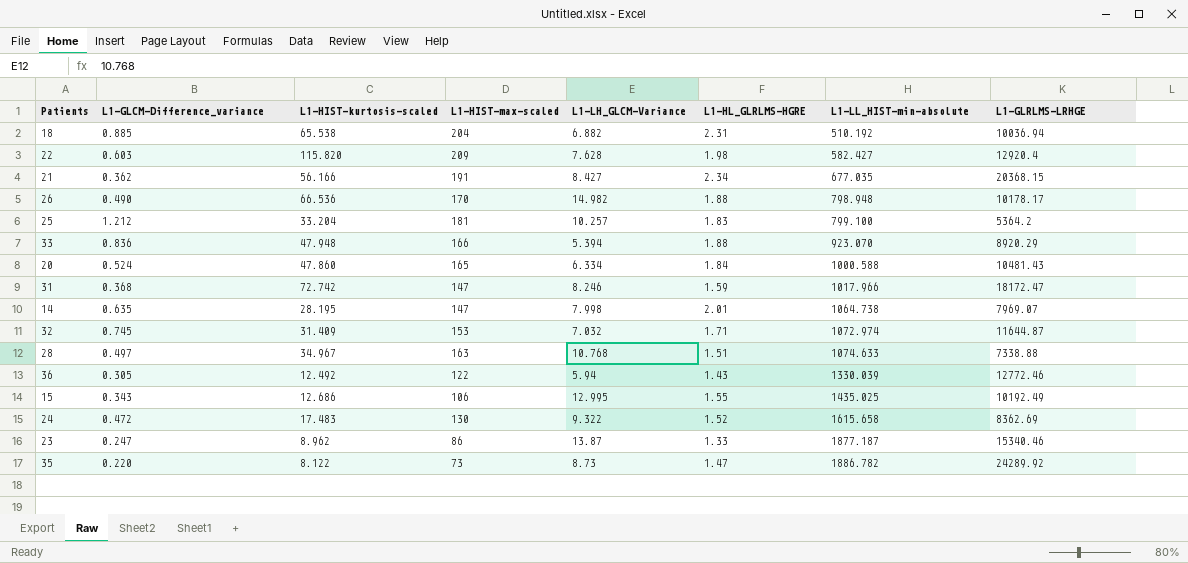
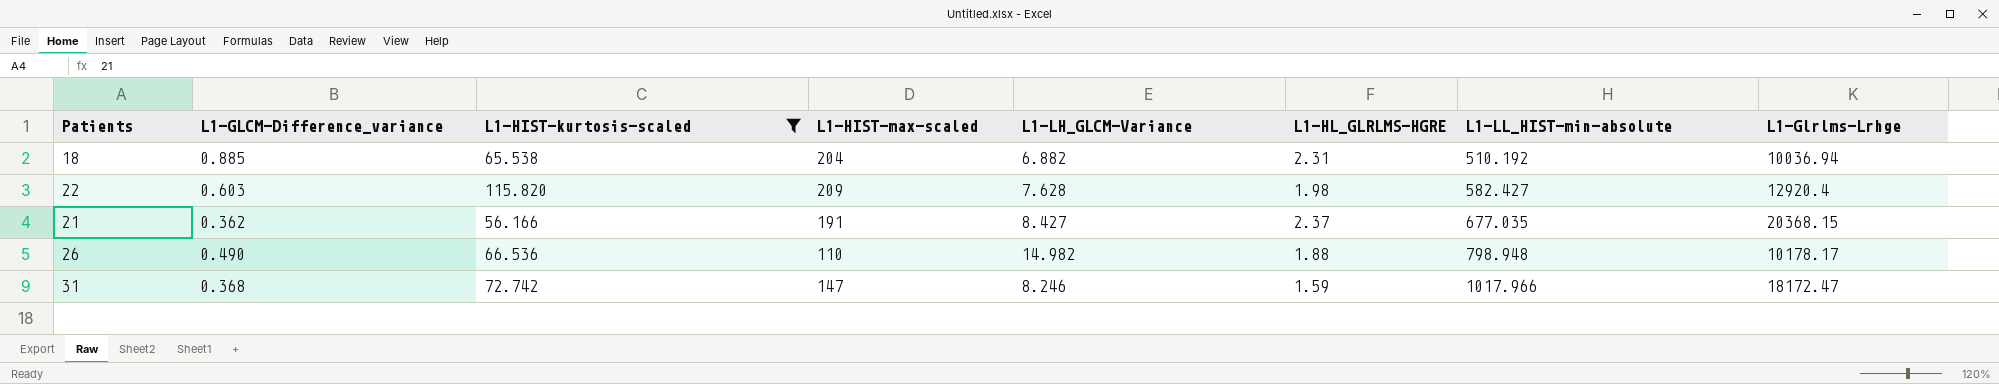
filter: none -> L1-HIST-kurtosis-scaled >= 56.166
column name: L1-GLRLMS-LRHGE -> L1-Glrlms-Lrhge
21 | L1-HL_GLRLMS-HGRE: 2.34 -> 2.37
26 | L1-HIST-max-scaled: 170 -> 110

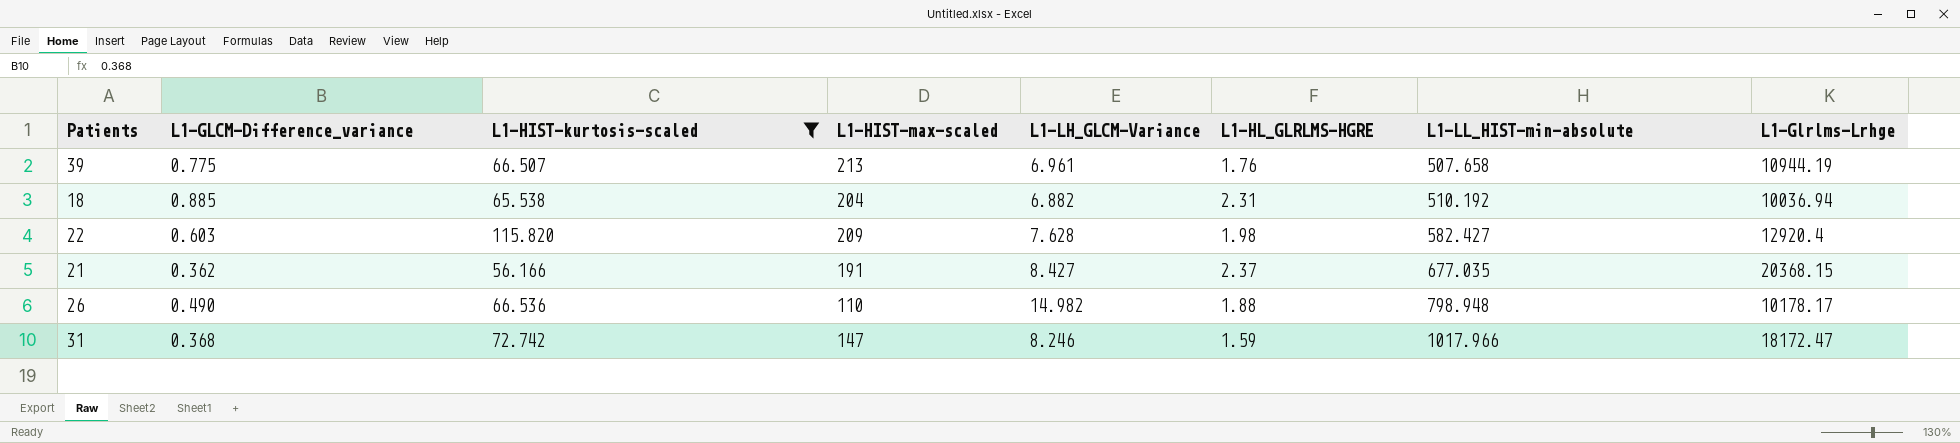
row 39: none -> 0.775 | 66.507 | 213 | 6.961 | 1.76 | 507.658 | 10944.19

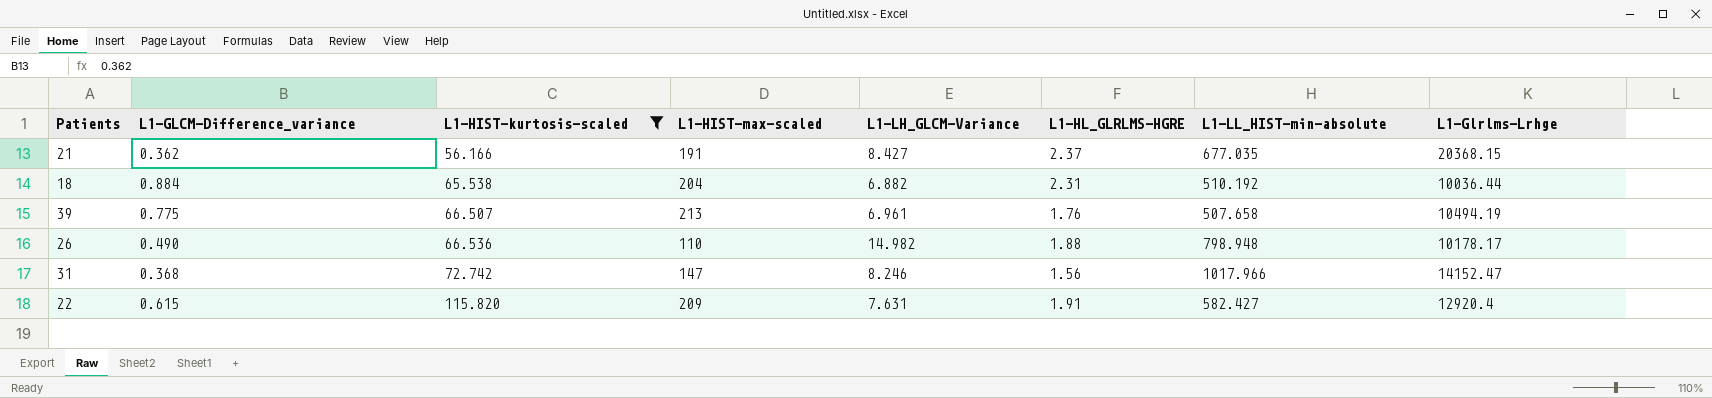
row order: L1-LL_HIST-min-absolute ascending -> L1-HIST-kurtosis-scaled ascending
18 | L1-GLCM-Difference_variance: 0.885 -> 0.884
18 | L1-Glrlms-Lrhge: 10036.94 -> 10036.44
39 | L1-Glrlms-Lrhge: 10944.19 -> 10494.19
31 | L1-HL_GLRLMS-HGRE: 1.59 -> 1.56
31 | L1-Glrlms-Lrhge: 18172.47 -> 14152.47
22 | L1-GLCM-Difference_variance: 0.603 -> 0.615
22 | L1-LH_GLCM-Variance: 7.628 -> 7.631
22 | L1-HL_GLRLMS-HGRE: 1.98 -> 1.91

